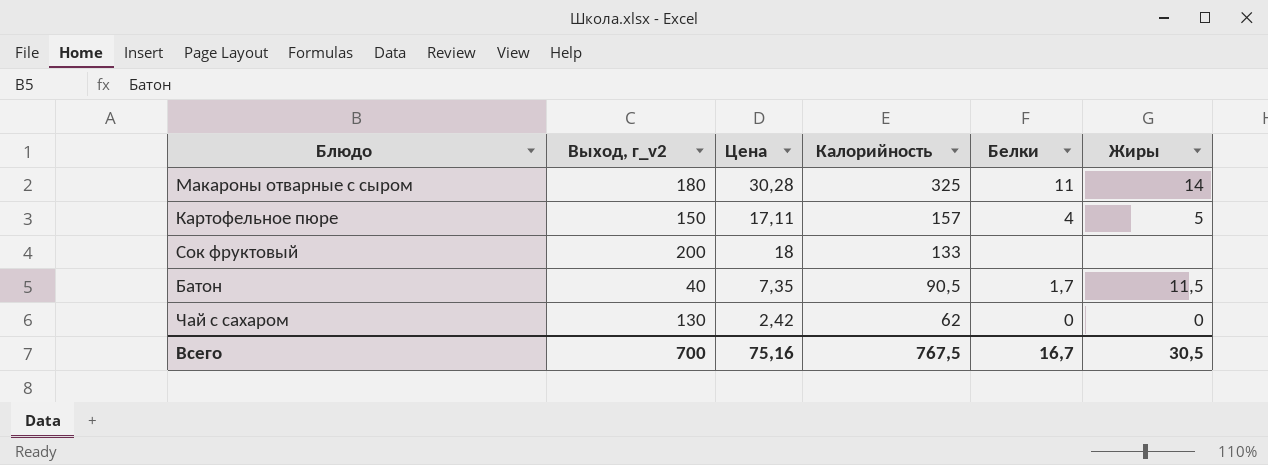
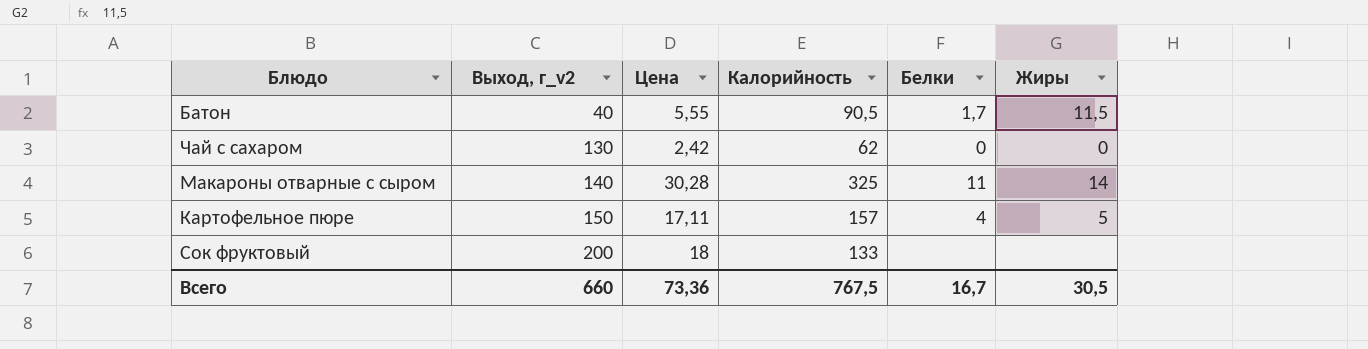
row order: Калорийность descending -> Выход, г_v2 ascending
Батон | Цена: 7,35 -> 5,55
Макароны отварные с сыром | Выход, г_v2: 180 -> 140
Всего | Выход, г_v2: 700 -> 660
Всего | Цена: 75,16 -> 73,36

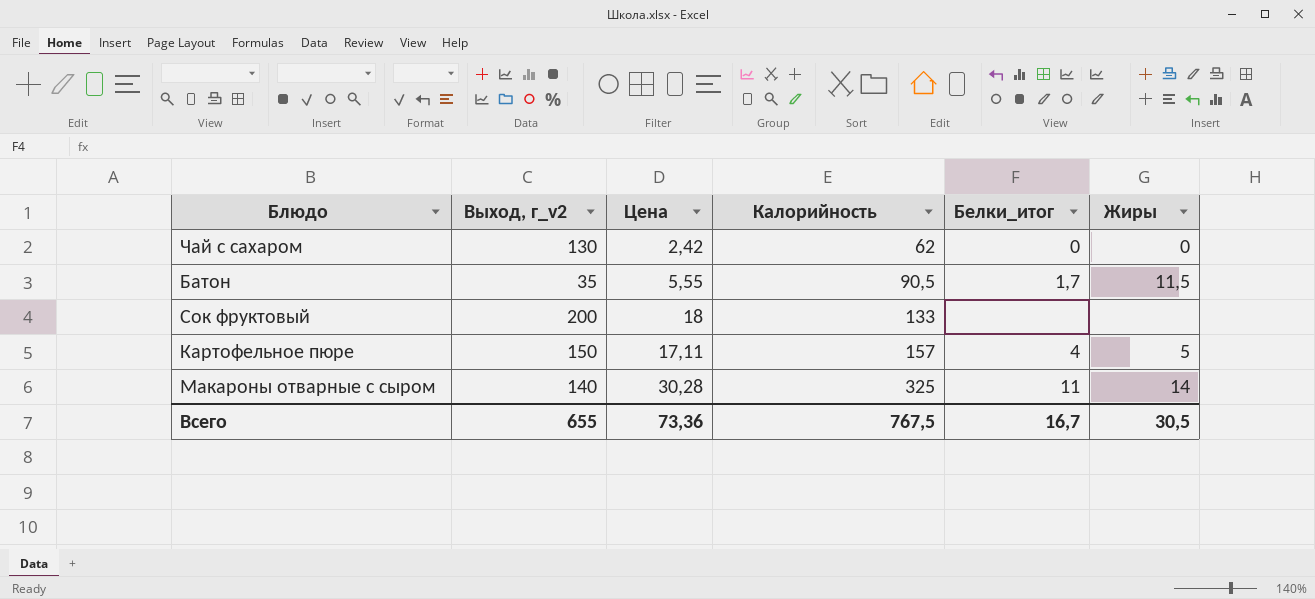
row order: Выход, г_v2 ascending -> Калорийность ascending
column name: Белки -> Белки_итог
Батон | Выход, г_v2: 40 -> 35
Всего | Выход, г_v2: 660 -> 655

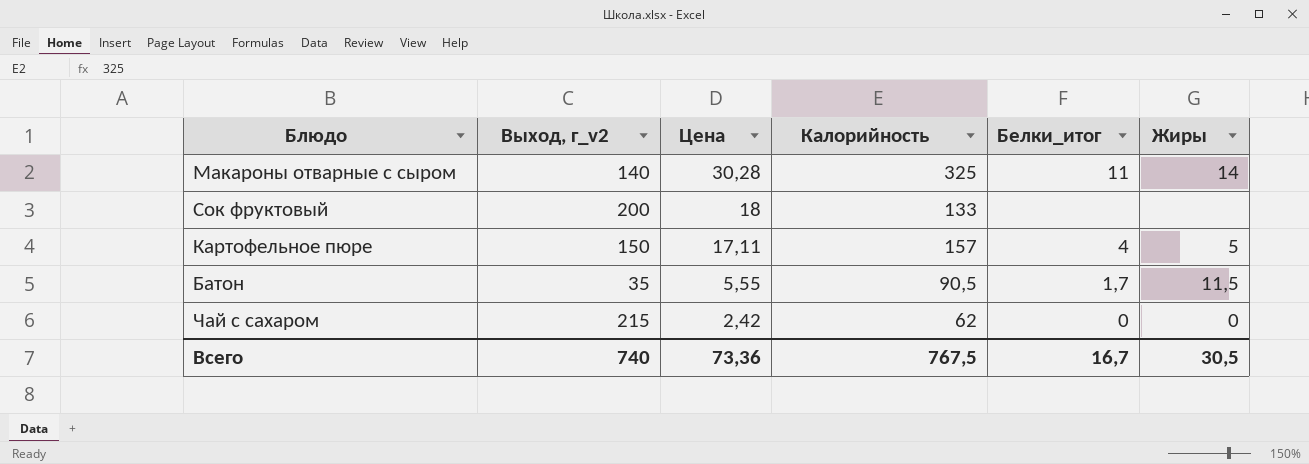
row order: Калорийность ascending -> Цена descending
Чай с сахаром | Выход, г_v2: 130 -> 215
Всего | Выход, г_v2: 655 -> 740

